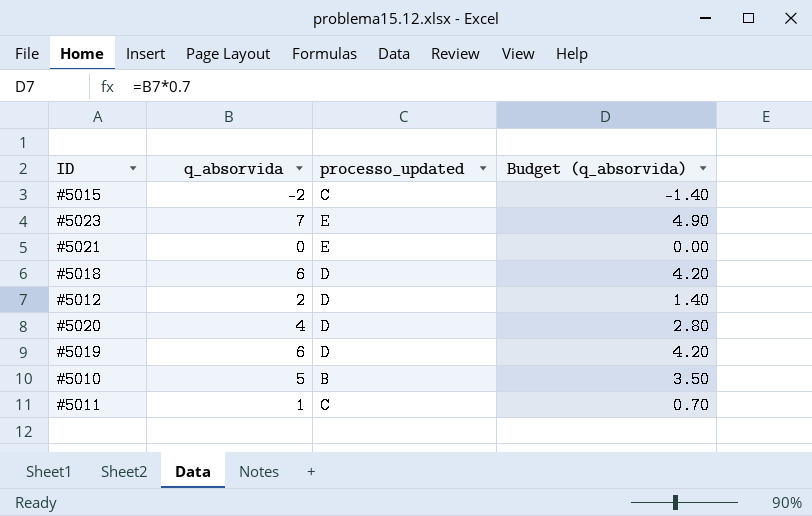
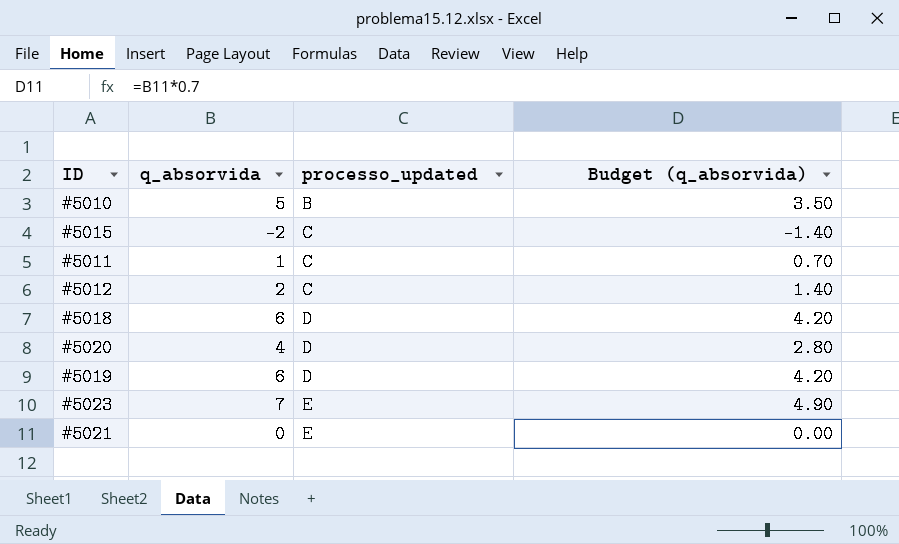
row order: none -> processo_updated ascending
#5012 | processo_updated: D -> C

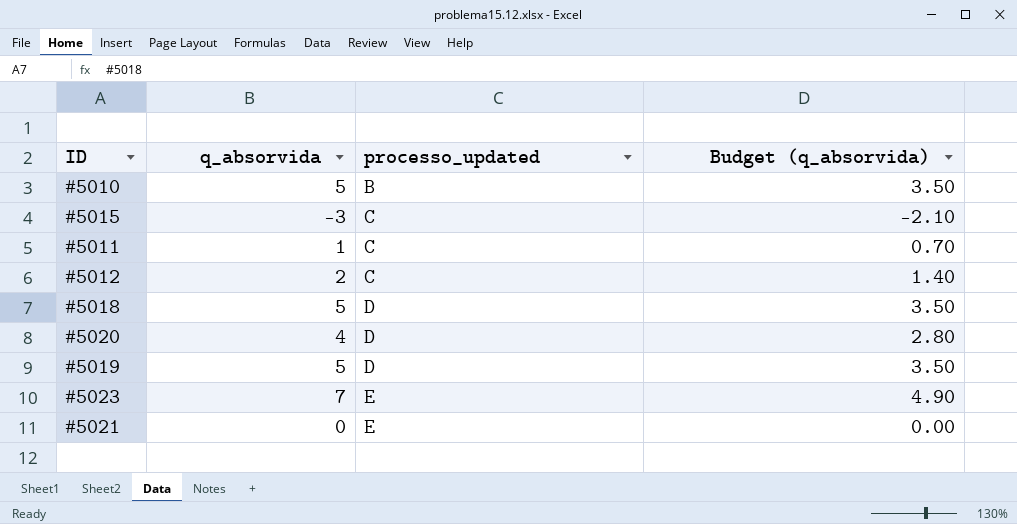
#5015 | q_absorvida: -2 -> -3
#5015 | Budget (q_absorvida): -1.40 -> -2.10
#5018 | q_absorvida: 6 -> 5
#5018 | Budget (q_absorvida): 4.20 -> 3.50
#5019 | q_absorvida: 6 -> 5
#5019 | Budget (q_absorvida): 4.20 -> 3.50

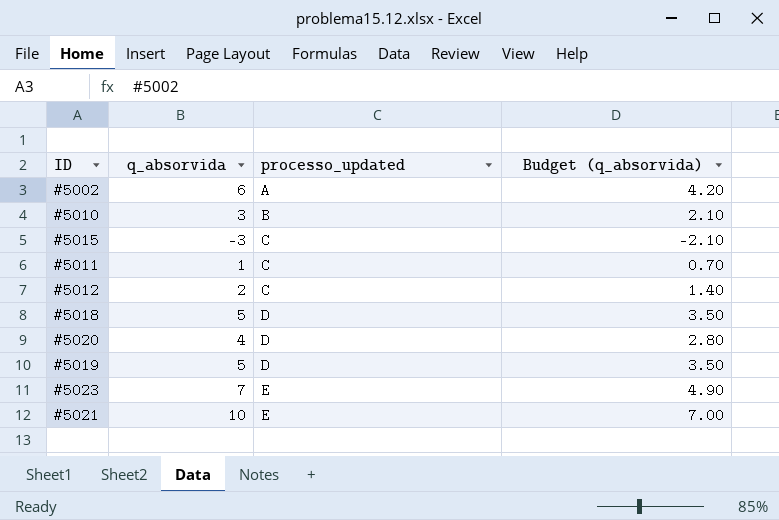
row #5002: none -> 6 | A | 4.20
#5010 | q_absorvida: 5 -> 3
#5010 | Budget (q_absorvida): 3.50 -> 2.10
#5021 | q_absorvida: 0 -> 10
#5021 | Budget (q_absorvida): 0.00 -> 7.00

